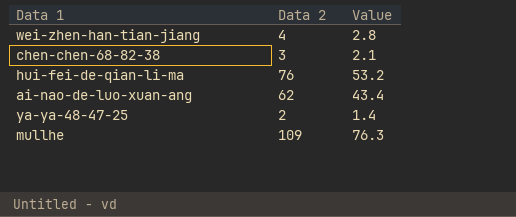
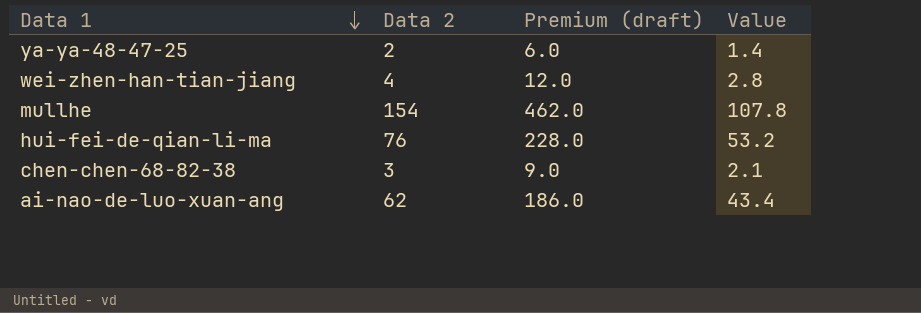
row order: none -> Data 1 descending
column Premium (draft) | formula: none -> [Data 2] * 3
mullhe | Data 2: 109 -> 154
mullhe | Value: 76.3 -> 107.8

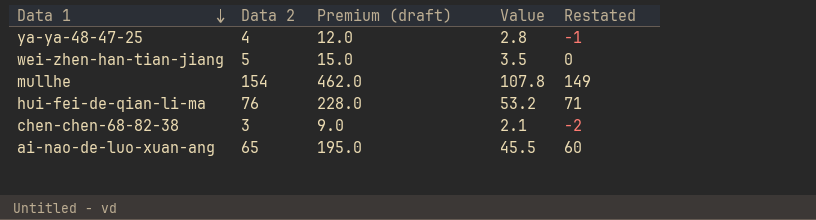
column Restated | formula: none -> [Data 2] - 5
ya-ya-48-47-25 | Data 2: 2 -> 4
ya-ya-48-47-25 | Premium (draft): 6.0 -> 12.0
ya-ya-48-47-25 | Value: 1.4 -> 2.8
wei-zhen-han-tian-jiang | Data 2: 4 -> 5
wei-zhen-han-tian-jiang | Premium (draft): 12.0 -> 15.0
wei-zhen-han-tian-jiang | Value: 2.8 -> 3.5
ai-nao-de-luo-xuan-ang | Data 2: 62 -> 65
ai-nao-de-luo-xuan-ang | Premium (draft): 186.0 -> 195.0
ai-nao-de-luo-xuan-ang | Value: 43.4 -> 45.5

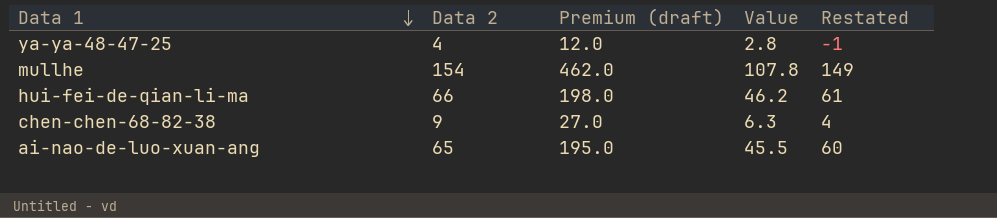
row wei-zhen-han-tian-jiang: 5 | 15.0 | 3.5 | 0 -> none
hui-fei-de-qian-li-ma | Data 2: 76 -> 66
hui-fei-de-qian-li-ma | Premium (draft): 228.0 -> 198.0
hui-fei-de-qian-li-ma | Value: 53.2 -> 46.2
hui-fei-de-qian-li-ma | Restated: 71 -> 61
chen-chen-68-82-38 | Data 2: 3 -> 9
chen-chen-68-82-38 | Premium (draft): 9.0 -> 27.0
chen-chen-68-82-38 | Value: 2.1 -> 6.3
chen-chen-68-82-38 | Restated: -2 -> 4

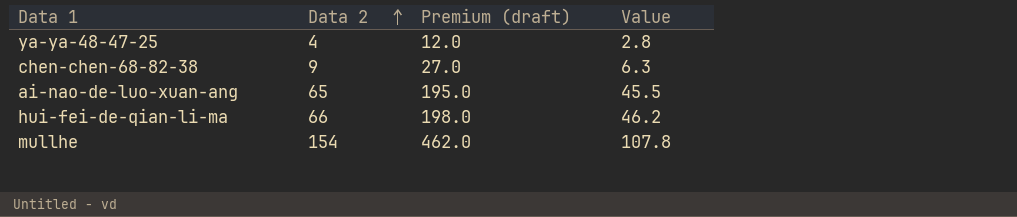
row order: Data 1 descending -> Data 2 ascending
column Restated | formula: [Data 2] - 5 -> none

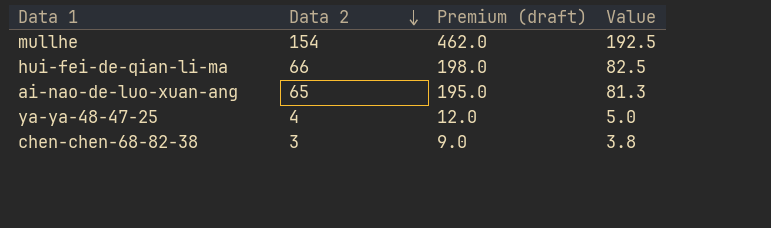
row order: Data 2 ascending -> Data 2 descending
column Value | formula: [Data 2] * 0.7 -> [Data 2] * 1.25
chen-chen-68-82-38 | Data 2: 9 -> 3
chen-chen-68-82-38 | Premium (draft): 27.0 -> 9.0

